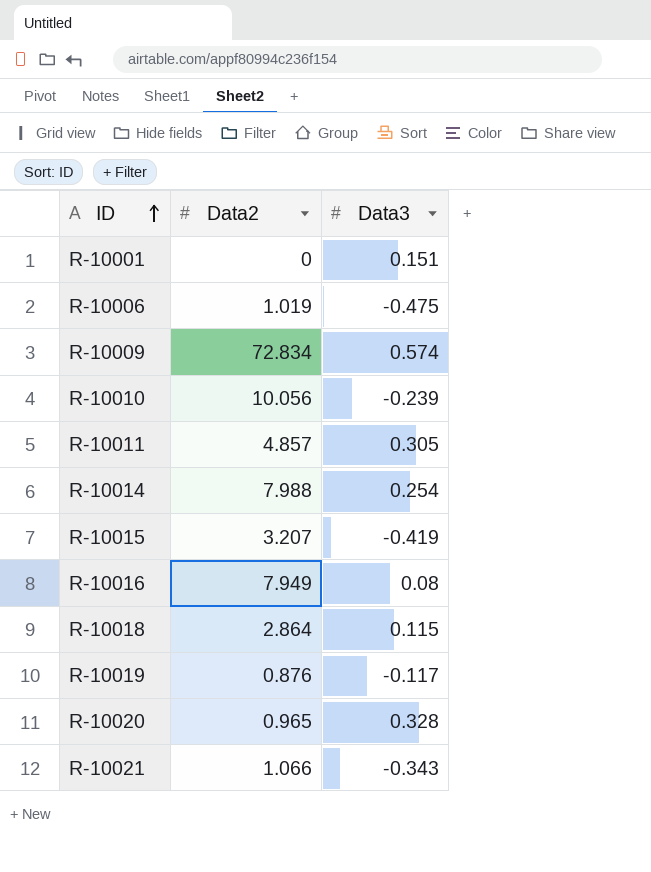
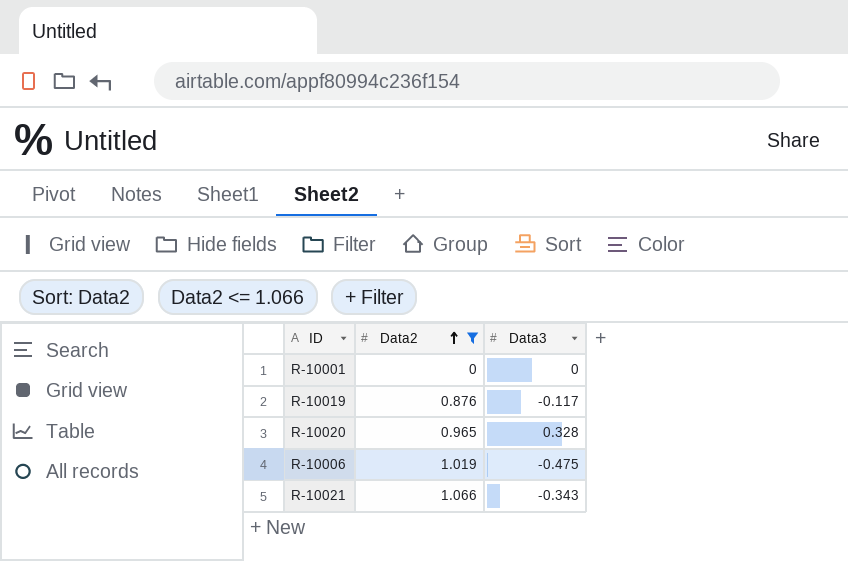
filter: none -> Data2 <= 1.066
row order: ID ascending -> Data2 ascending
R-10001 | Data3: 0.151 -> 0

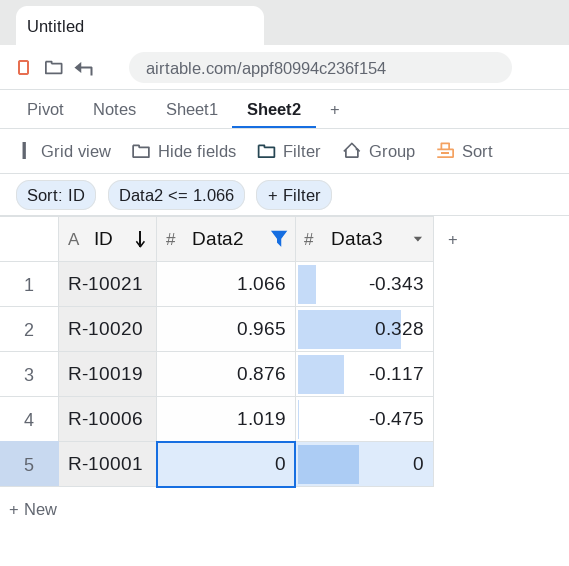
row order: Data2 ascending -> ID descending

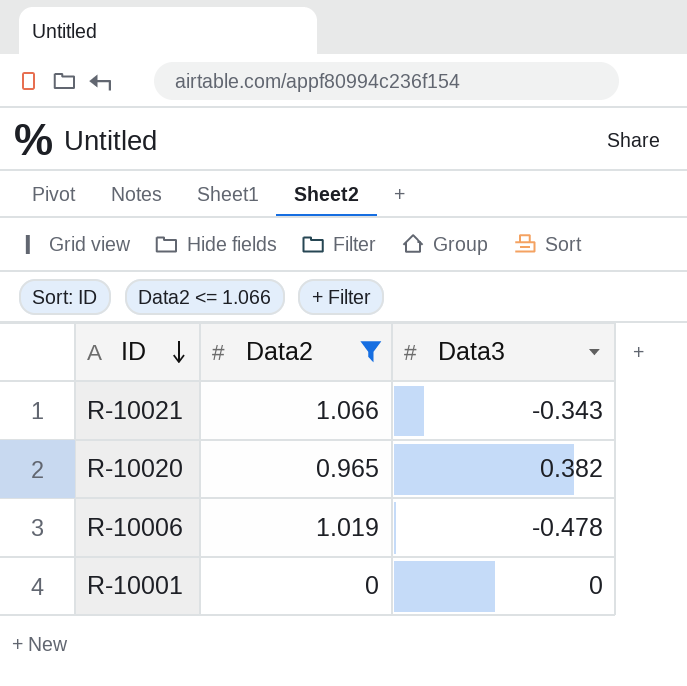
row R-10019: 0.876 | -0.117 -> none
R-10020 | Data3: 0.328 -> 0.382
R-10006 | Data3: -0.475 -> -0.478

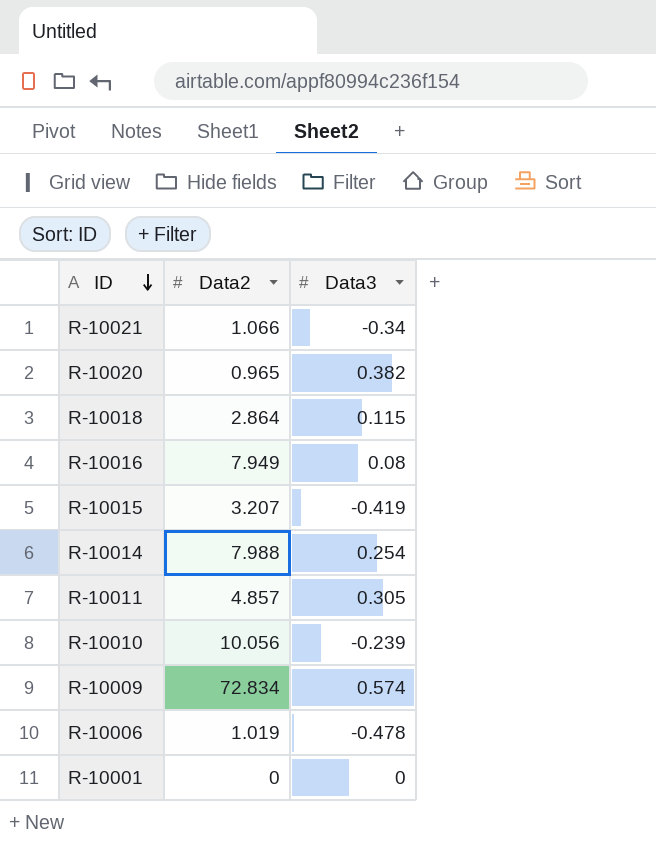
filter: Data2 <= 1.066 -> none
R-10021 | Data3: -0.343 -> -0.34

